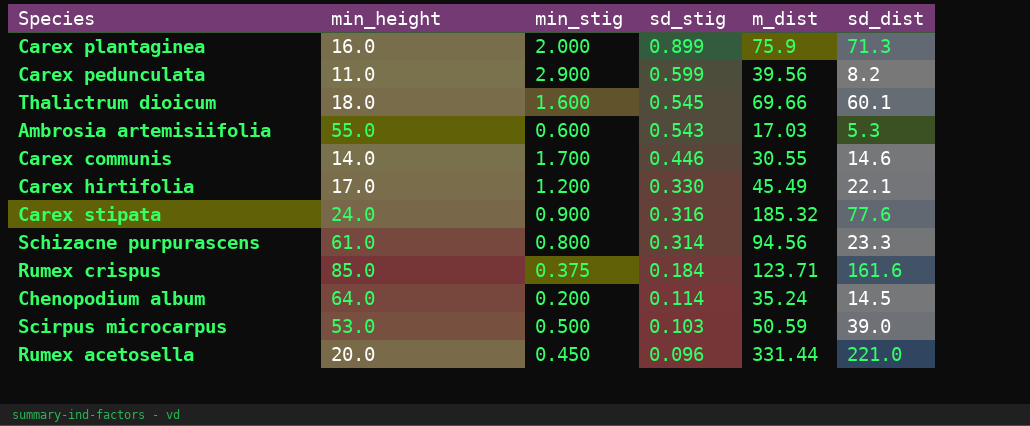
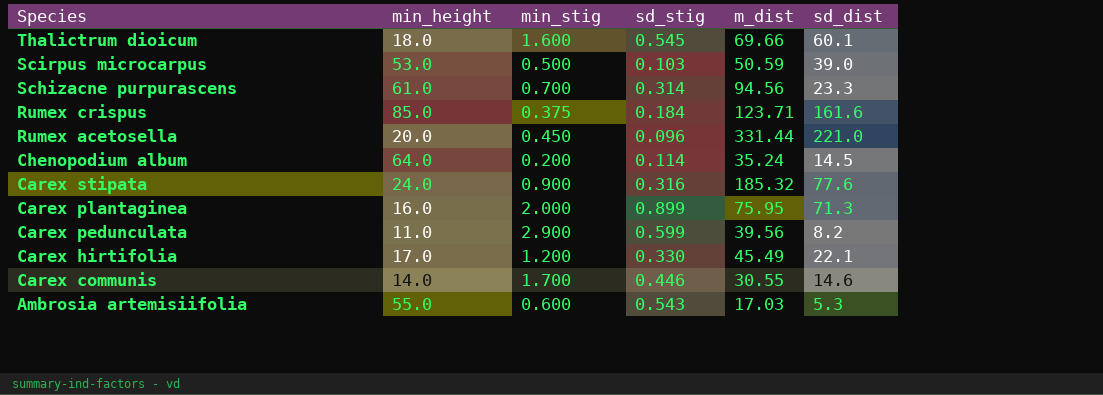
row order: sd_stig descending -> Species descending
Schizacne purpurascens | min_stig: 0.800 -> 0.700
Carex plantaginea | m_dist: 75.9 -> 75.95

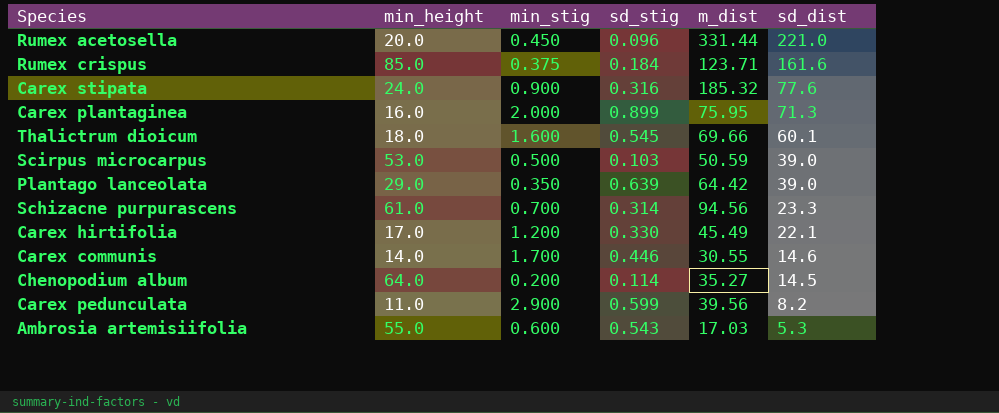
row order: Species descending -> sd_dist descending
row Plantago lanceolata: none -> 29.0 | 0.350 | 0.639 | 64.42 | 39.0
Chenopodium album | m_dist: 35.24 -> 35.27

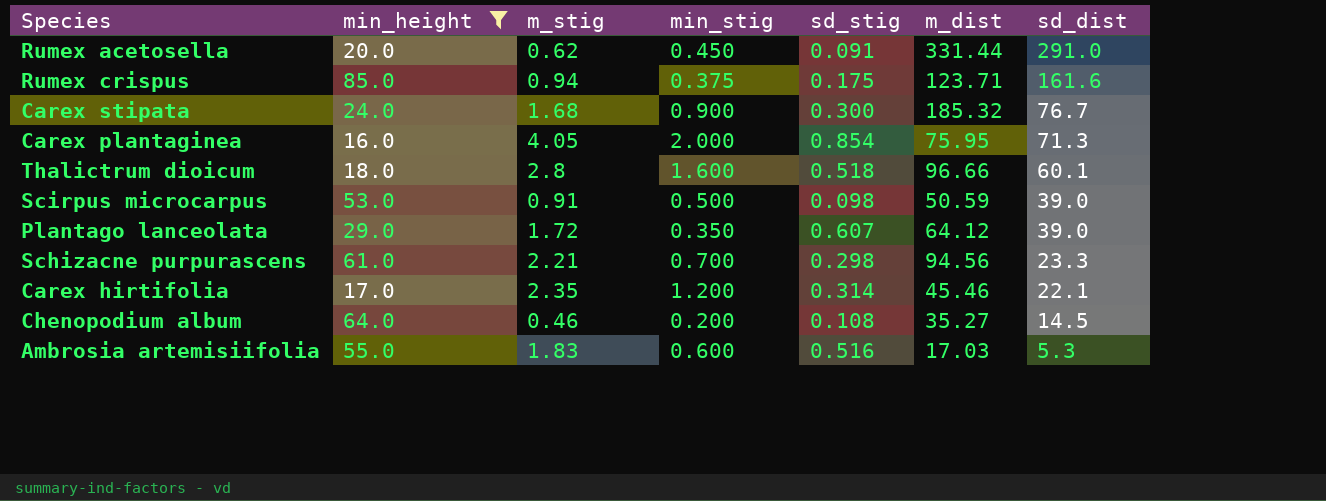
filter: none -> min_height >= 16.0
column m_stig | position: none -> 3
Rumex acetosella | sd_stig: 0.096 -> 0.091
Rumex acetosella | sd_dist: 221.0 -> 291.0
Rumex crispus | sd_stig: 0.184 -> 0.175
Carex stipata | sd_stig: 0.316 -> 0.300
Carex stipata | sd_dist: 77.6 -> 76.7
Carex plantaginea | sd_stig: 0.899 -> 0.854
Thalictrum dioicum | sd_stig: 0.545 -> 0.518
Thalictrum dioicum | m_dist: 69.66 -> 96.66
Scirpus microcarpus | sd_stig: 0.103 -> 0.098
Plantago lanceolata | sd_stig: 0.639 -> 0.607
Plantago lanceolata | m_dist: 64.42 -> 64.12
Schizacne purpurascens | sd_stig: 0.314 -> 0.298
Carex hirtifolia | sd_stig: 0.330 -> 0.314
Carex hirtifolia | m_dist: 45.49 -> 45.46
Chenopodium album | sd_stig: 0.114 -> 0.108
Ambrosia artemisiifolia | sd_stig: 0.543 -> 0.516

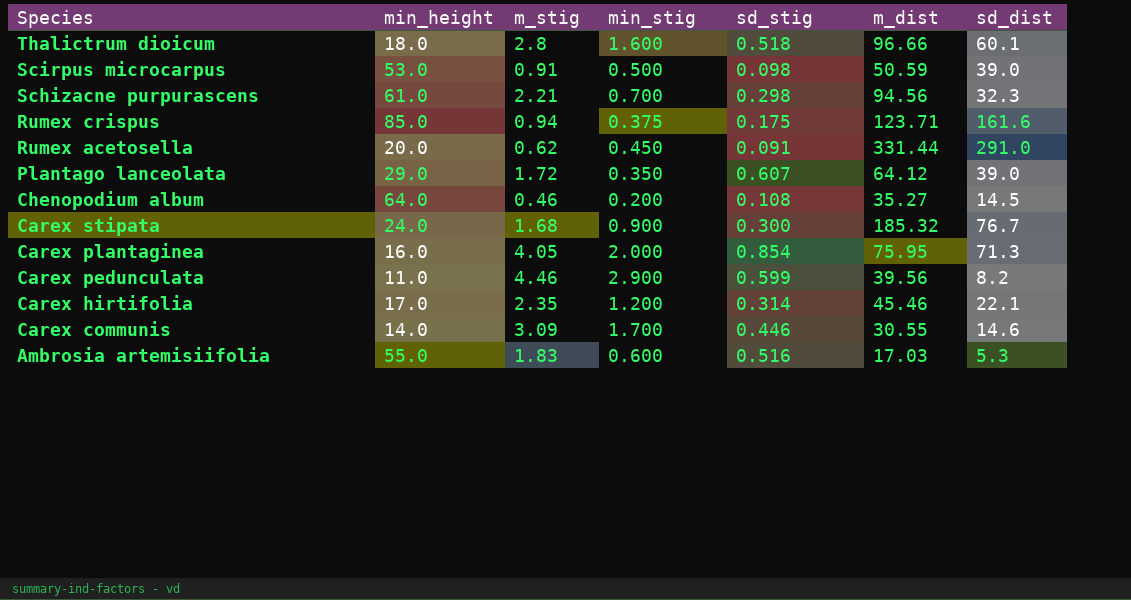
filter: min_height >= 16.0 -> none
row order: sd_dist descending -> Species descending
Schizacne purpurascens | sd_dist: 23.3 -> 32.3

